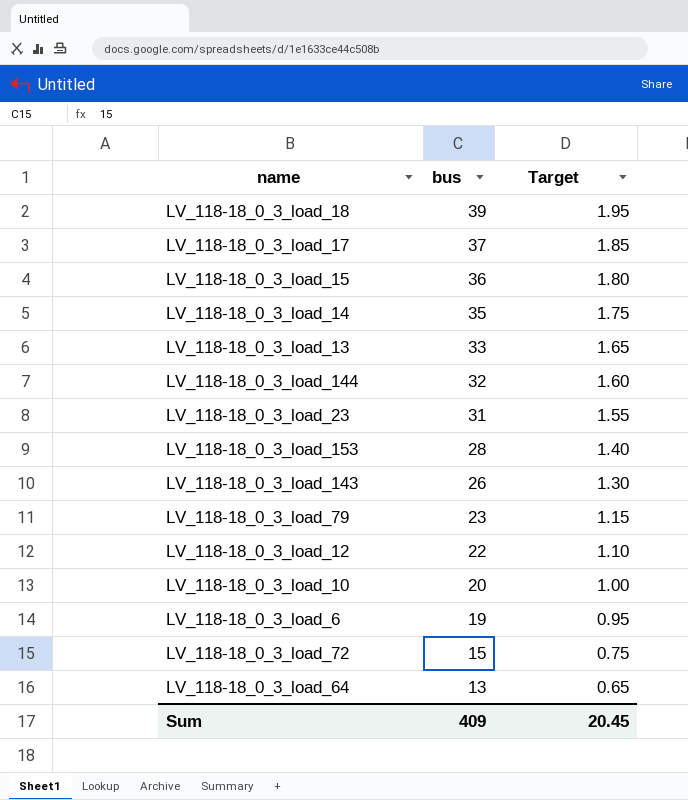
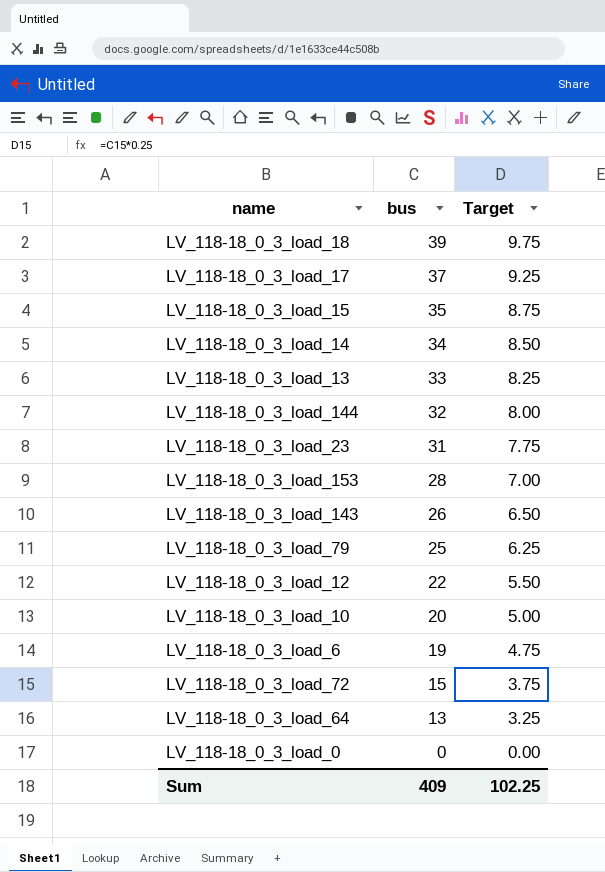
column Target | formula: [bus] * 0.05 -> [bus] * 0.25
LV_118-18_0_3_load_15 | bus: 36 -> 35
LV_118-18_0_3_load_14 | bus: 35 -> 34
LV_118-18_0_3_load_79 | bus: 23 -> 25
row LV_118-18_0_3_load_0: none -> 0 | 0.00
Sum | Target: 20.45 -> 102.25

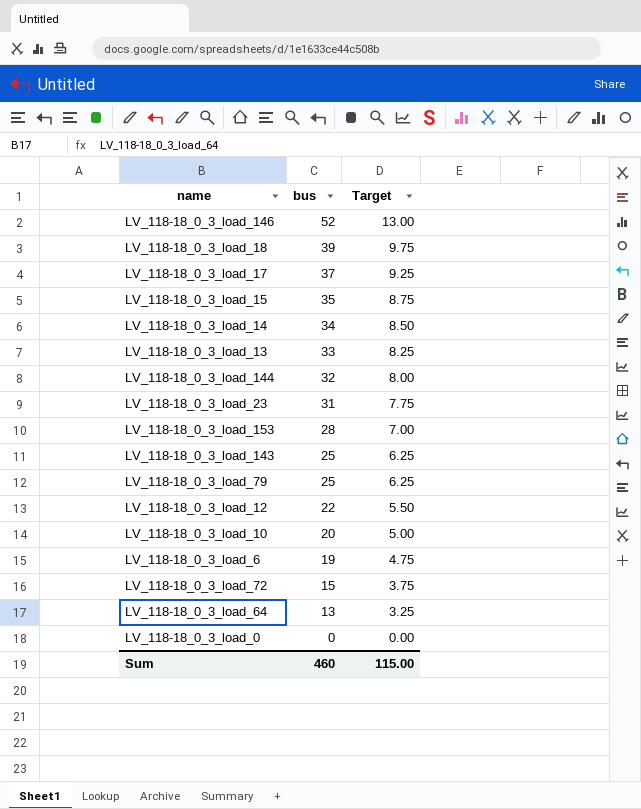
row LV_118-18_0_3_load_146: none -> 52 | 13.00
LV_118-18_0_3_load_143 | bus: 26 -> 25
LV_118-18_0_3_load_143 | Target: 6.50 -> 6.25
Sum | bus: 409 -> 460
Sum | Target: 102.25 -> 115.00

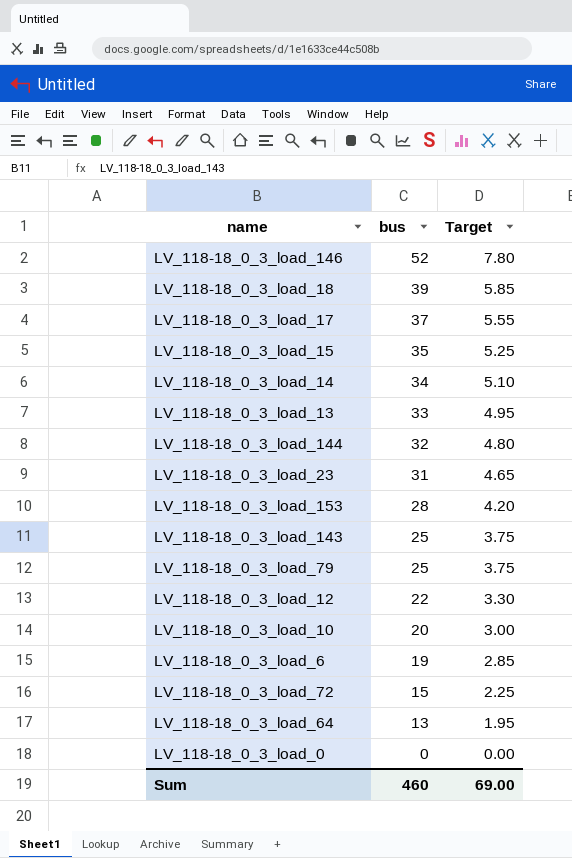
column Target | formula: [bus] * 0.25 -> [bus] * 0.15
Sum | Target: 115.00 -> 69.00

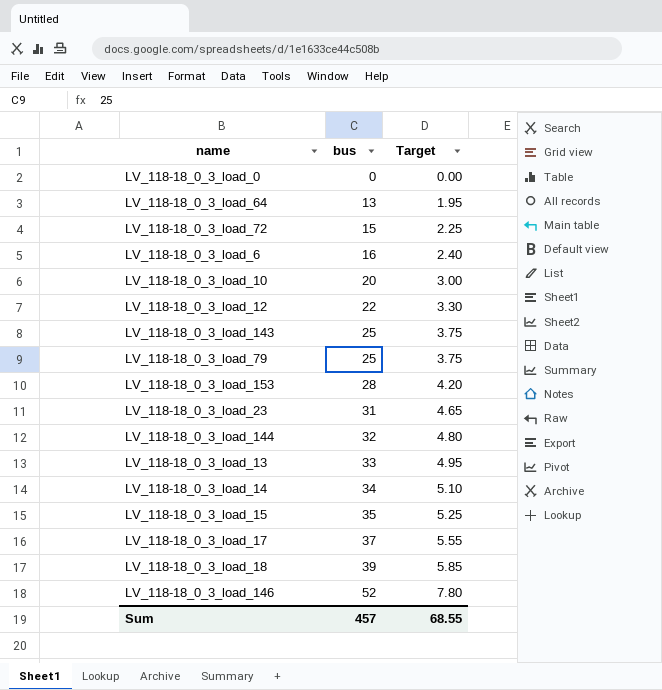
row order: bus descending -> bus ascending
LV_118-18_0_3_load_6 | bus: 19 -> 16
LV_118-18_0_3_load_6 | Target: 2.85 -> 2.40
Sum | bus: 460 -> 457
Sum | Target: 69.00 -> 68.55

